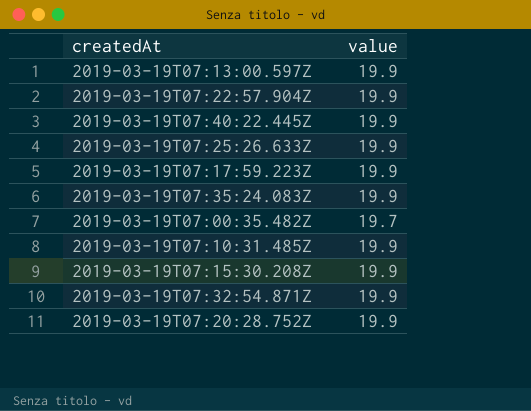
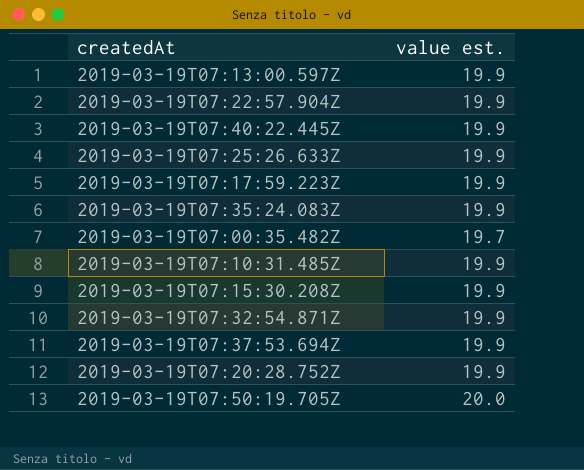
column name: value -> value est.
row 2019-03-19T07:37:53.694Z: none -> 19.9
row 2019-03-19T07:50:19.705Z: none -> 20.0

